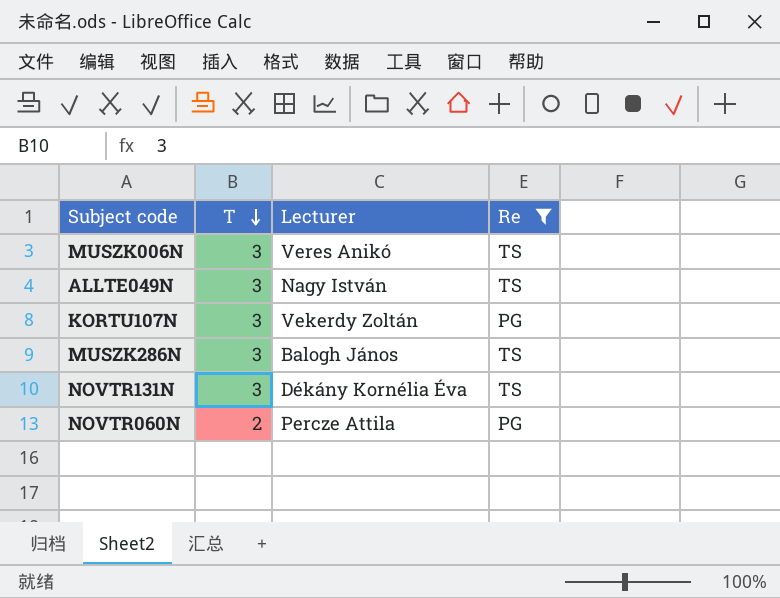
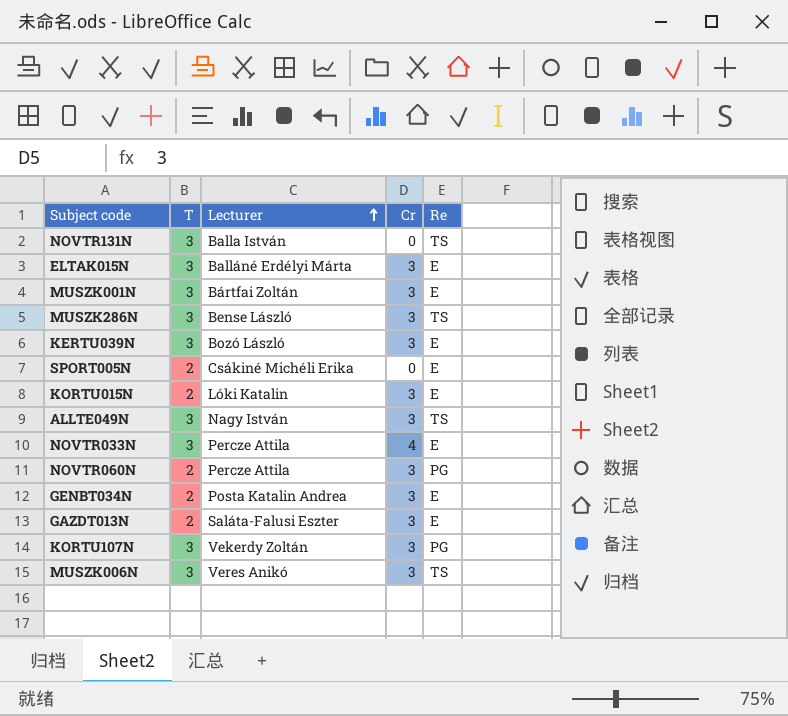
filter: Re != E -> none
row order: T descending -> Lecturer ascending
column Cr | position: none -> 4
NOVTR131N | Lecturer: Dékány Kornélia Éva -> Balla István
MUSZK286N | Lecturer: Balogh János -> Bense László

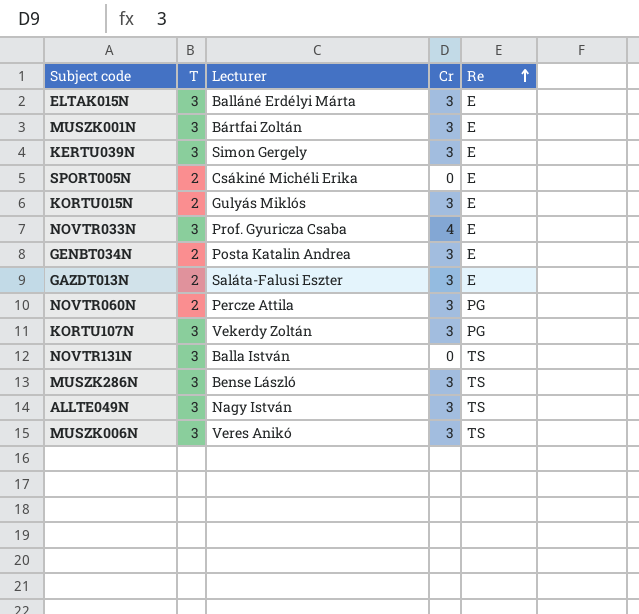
row order: Lecturer ascending -> Re ascending
KERTU039N | Lecturer: Bozó László -> Simon Gergely
KORTU015N | Lecturer: Lóki Katalin -> Gulyás Miklós
NOVTR033N | Lecturer: Percze Attila -> Prof. Gyuricza Csaba

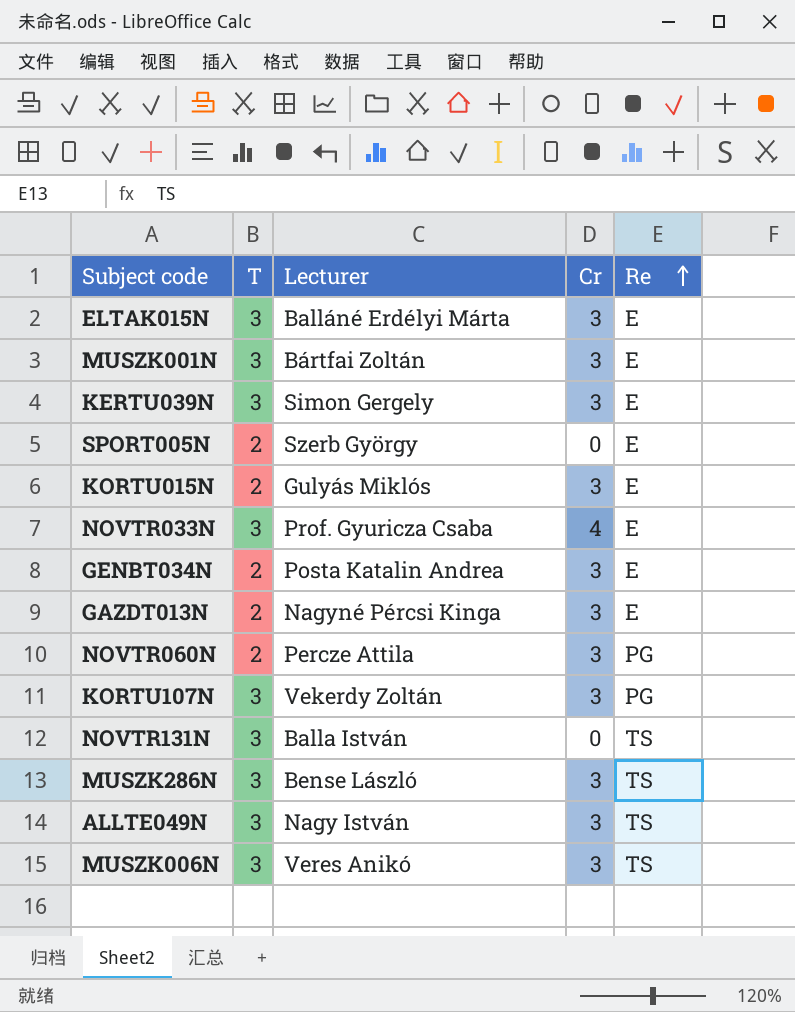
SPORT005N | Lecturer: Csákiné Michéli Erika -> Szerb György
GAZDT013N | Lecturer: Saláta-Falusi Eszter -> Nagyné Pércsi Kinga

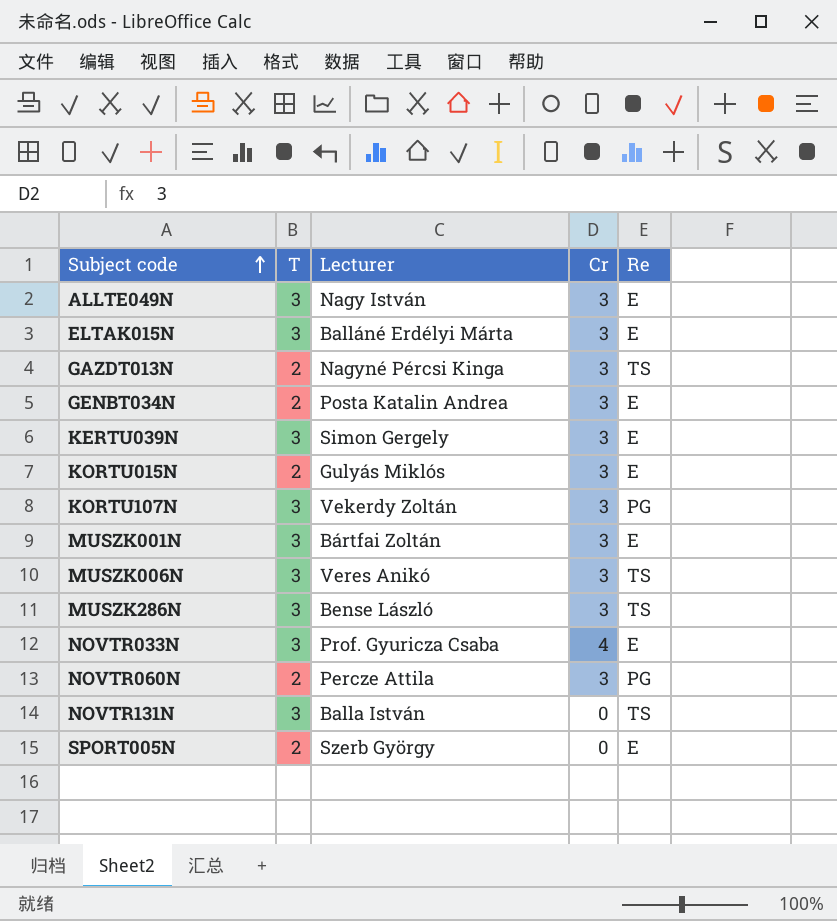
row order: Re ascending -> Subject code ascending
ALLTE049N | Re: TS -> E
GAZDT013N | Re: E -> TS

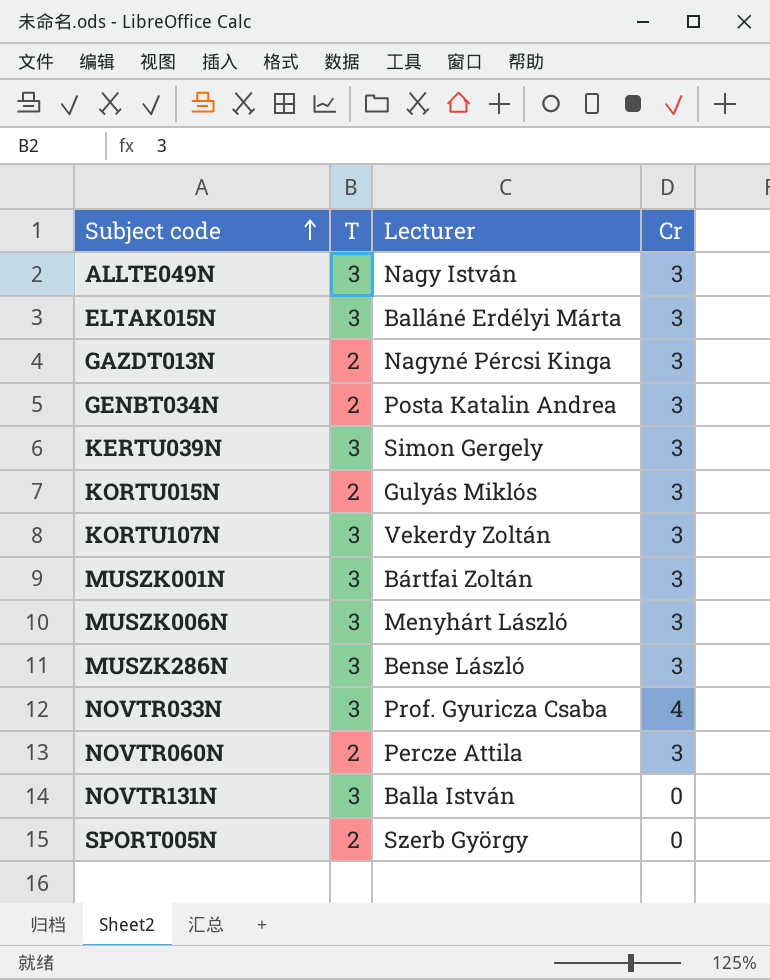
column Re | position: 5 -> none
MUSZK006N | Lecturer: Veres Anikó -> Menyhárt László

